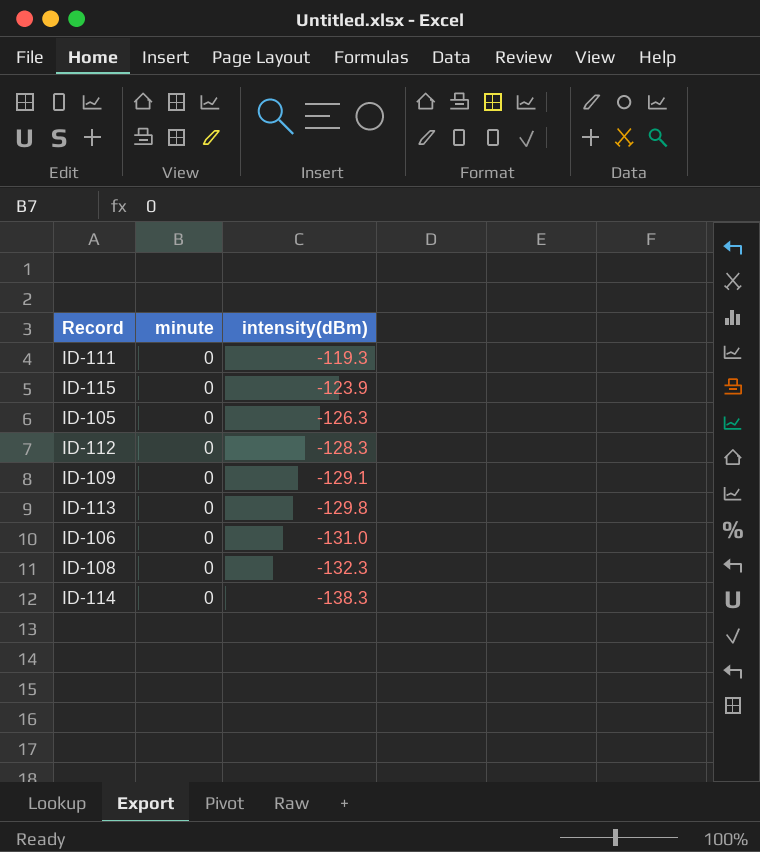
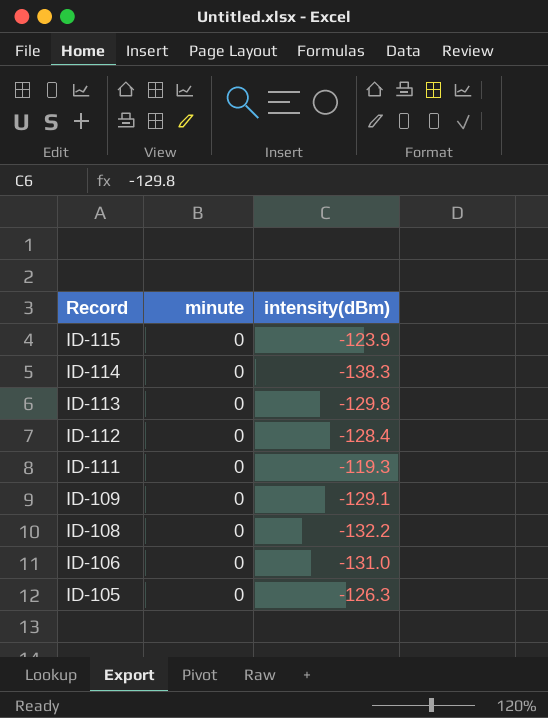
row order: intensity(dBm) descending -> Record descending
ID-112 | intensity(dBm): -128.3 -> -128.4
ID-108 | intensity(dBm): -132.3 -> -132.2

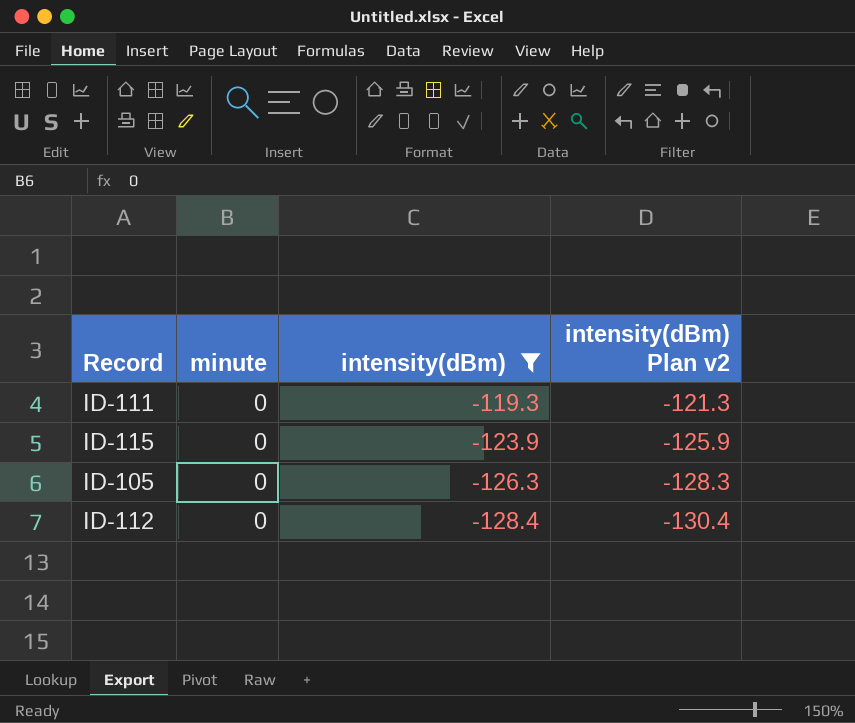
filter: none -> intensity(dBm) >= -128.4
row order: Record descending -> intensity(dBm) descending
column intensity(dBm) Plan v2 | formula: none -> [intensity(dBm)] - 2

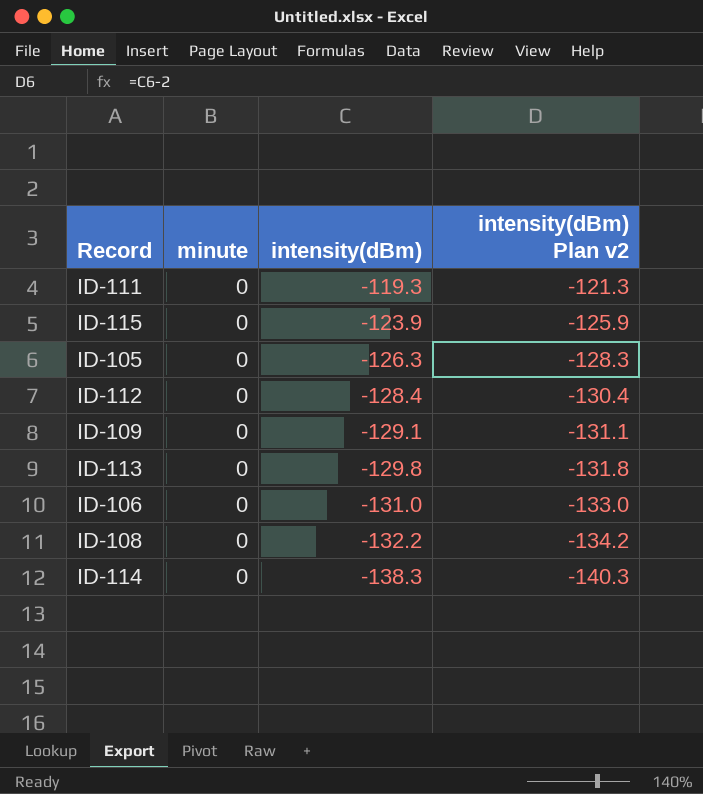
filter: intensity(dBm) >= -128.4 -> none

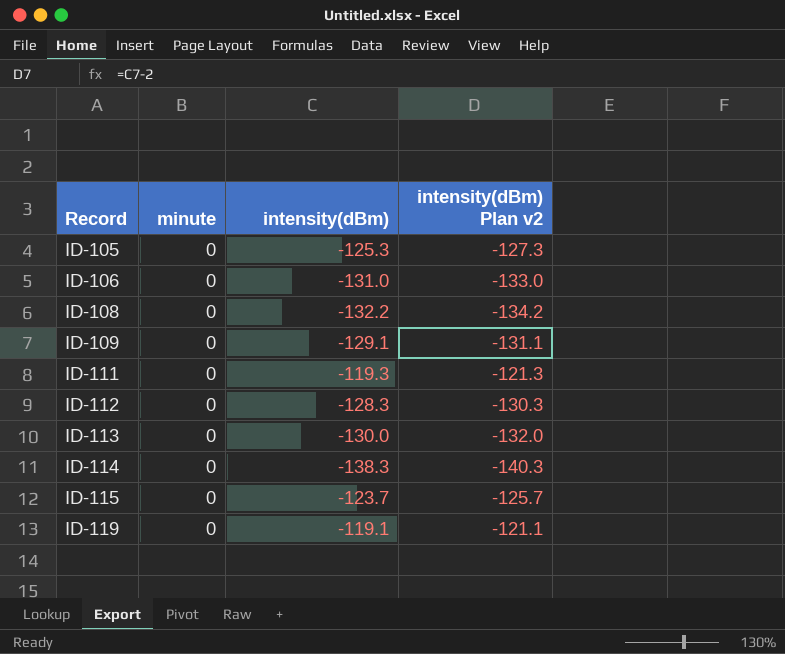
row order: intensity(dBm) descending -> Record ascending
ID-105 | intensity(dBm): -126.3 -> -125.3
ID-105 | intensity(dBm) Plan v2: -128.3 -> -127.3
ID-112 | intensity(dBm): -128.4 -> -128.3
ID-112 | intensity(dBm) Plan v2: -130.4 -> -130.3
ID-113 | intensity(dBm): -129.8 -> -130.0
ID-113 | intensity(dBm) Plan v2: -131.8 -> -132.0
ID-115 | intensity(dBm): -123.9 -> -123.7
ID-115 | intensity(dBm) Plan v2: -125.9 -> -125.7
row ID-119: none -> 0 | -119.1 | -121.1

